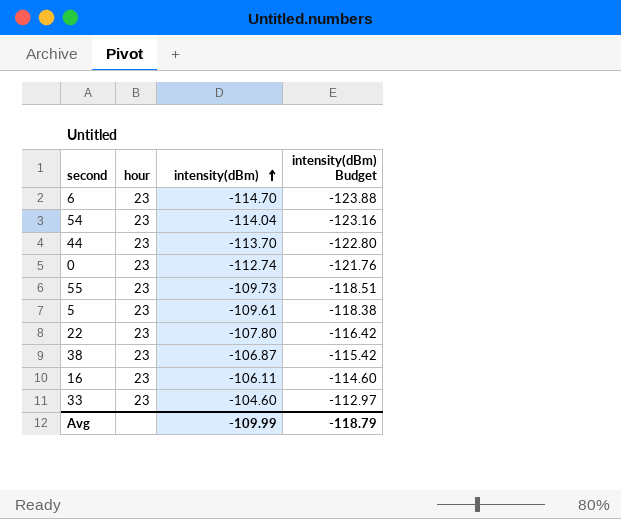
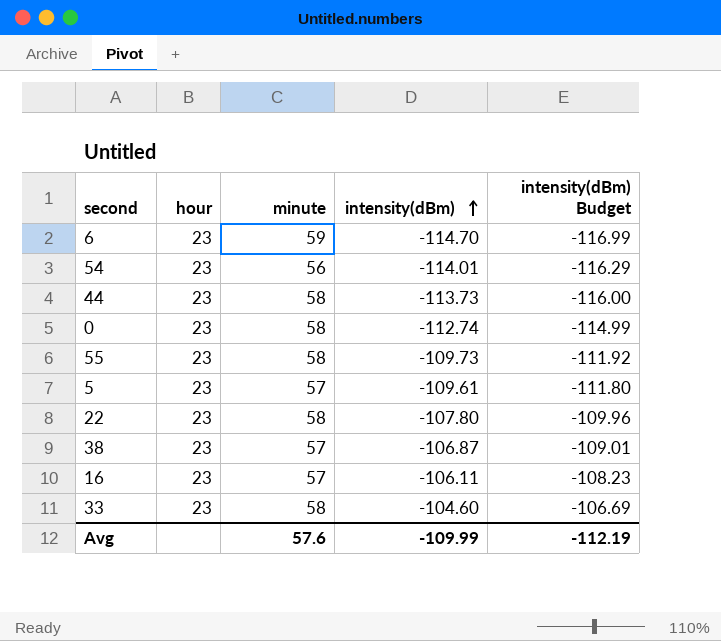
column minute | position: none -> 3
column intensity(dBm) Budget | formula: [intensity(dBm)] * 1.08 -> [intensity(dBm)] * 1.02
54 | intensity(dBm): -114.04 -> -114.01
44 | intensity(dBm): -113.70 -> -113.73
Avg | intensity(dBm) Budget: -118.79 -> -112.19

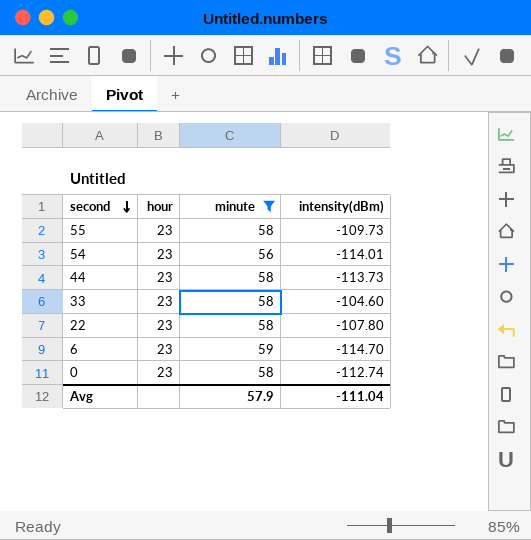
filter: none -> minute != 57
row order: intensity(dBm) ascending -> second descending
column intensity(dBm) Budget | formula: [intensity(dBm)] * 1.02 -> none
Avg | minute: 57.6 -> 57.9
Avg | intensity(dBm): -109.99 -> -111.04

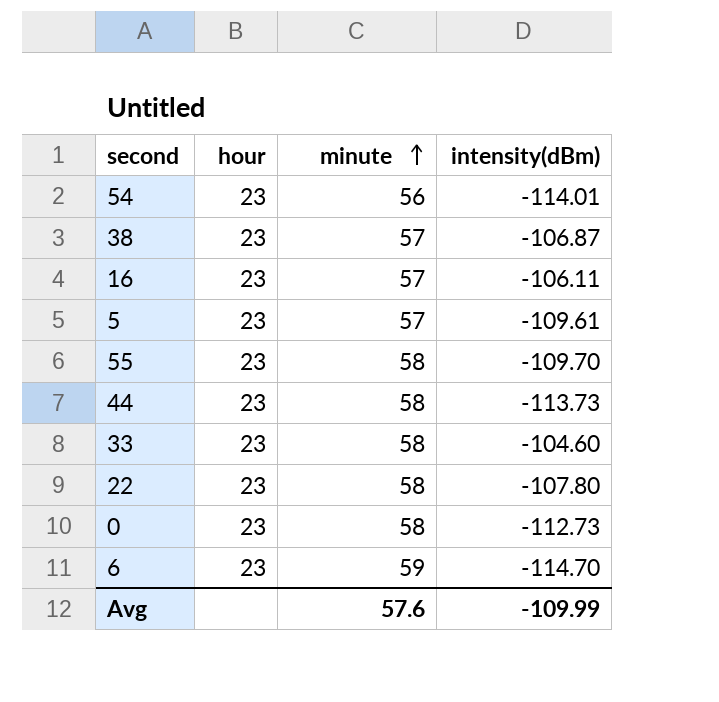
filter: minute != 57 -> none
row order: second descending -> minute ascending
55 | intensity(dBm): -109.73 -> -109.70
0 | intensity(dBm): -112.74 -> -112.73
Avg | minute: 57.9 -> 57.6
Avg | intensity(dBm): -111.04 -> -109.99

